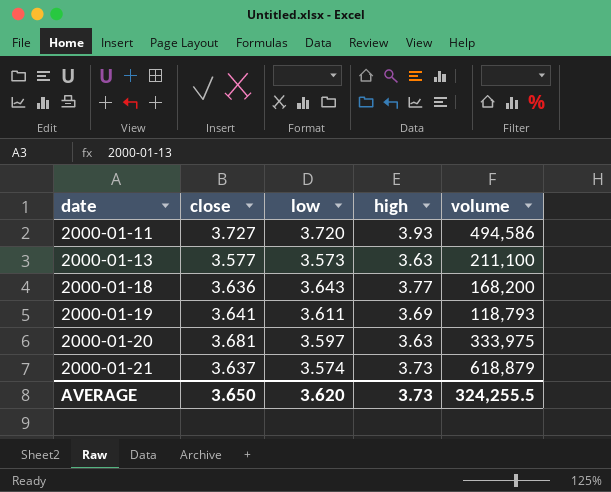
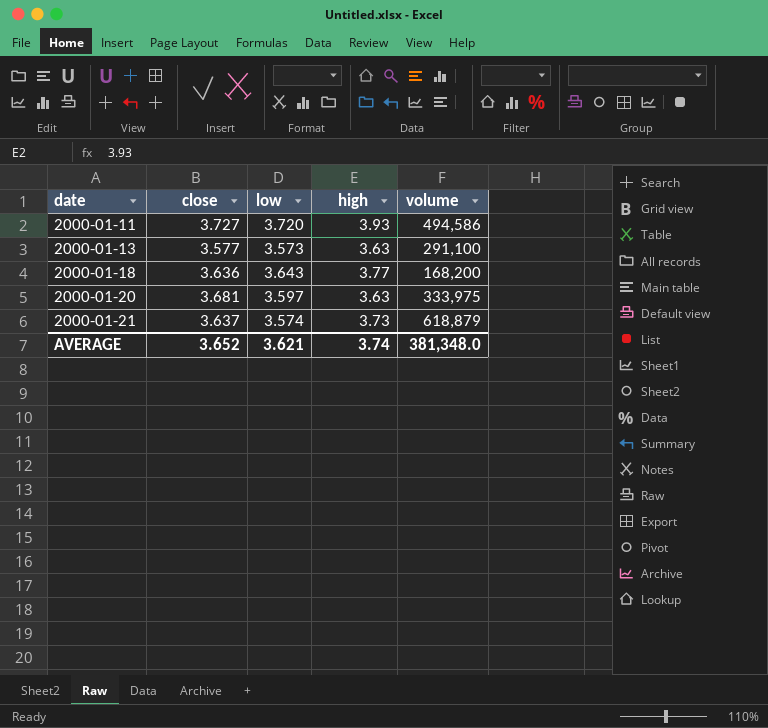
row 2000-01-19: 3.641 | 3.611 | 3.69 | 118,793 -> none
2000-01-13 | volume: 211,100 -> 291,100
AVERAGE | close: 3.650 -> 3.652
AVERAGE | low: 3.620 -> 3.621
AVERAGE | high: 3.73 -> 3.74
AVERAGE | volume: 324,255.5 -> 381,348.0

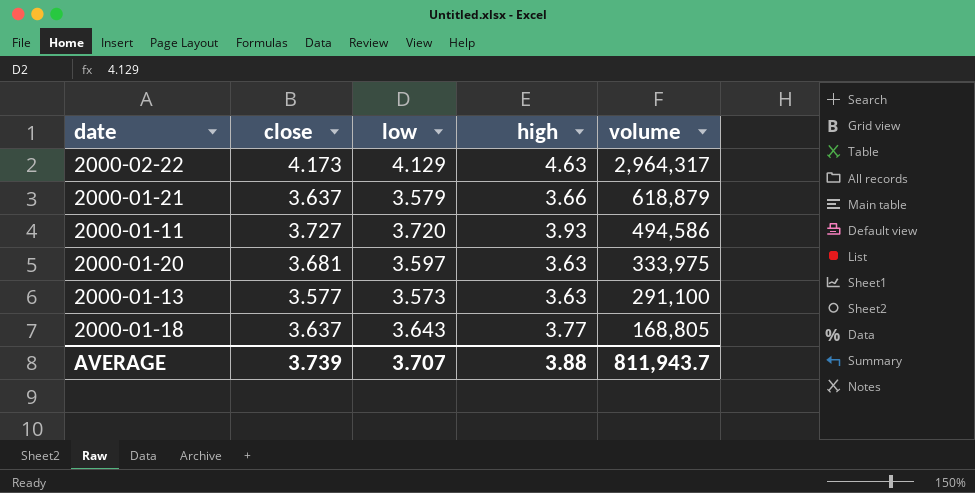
row order: date ascending -> volume descending
row 2000-02-22: none -> 4.173 | 4.129 | 4.63 | 2,964,317
2000-01-21 | low: 3.574 -> 3.579
2000-01-21 | high: 3.73 -> 3.66
2000-01-18 | close: 3.636 -> 3.637
2000-01-18 | volume: 168,200 -> 168,805
AVERAGE | close: 3.652 -> 3.739
AVERAGE | low: 3.621 -> 3.707
AVERAGE | high: 3.74 -> 3.88
AVERAGE | volume: 381,348.0 -> 811,943.7

